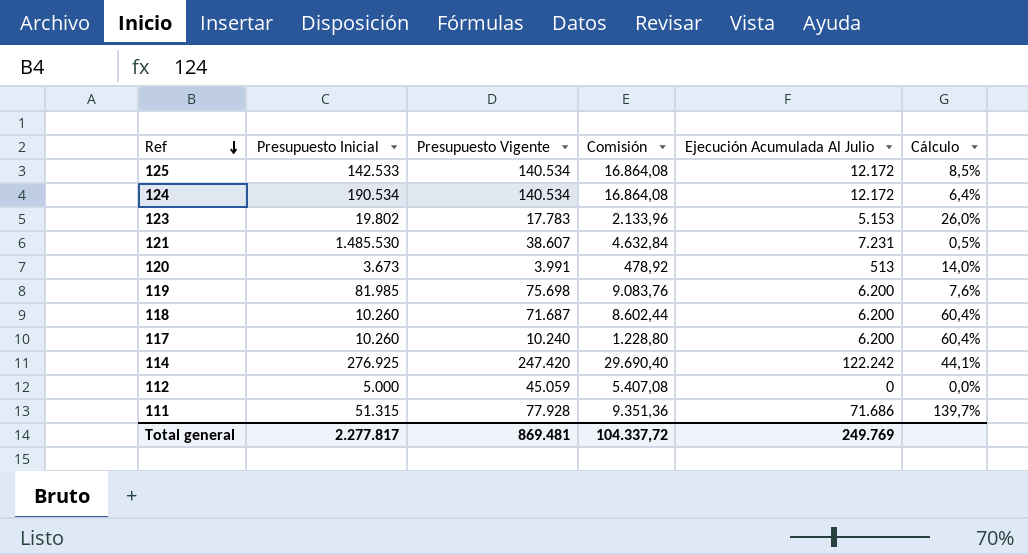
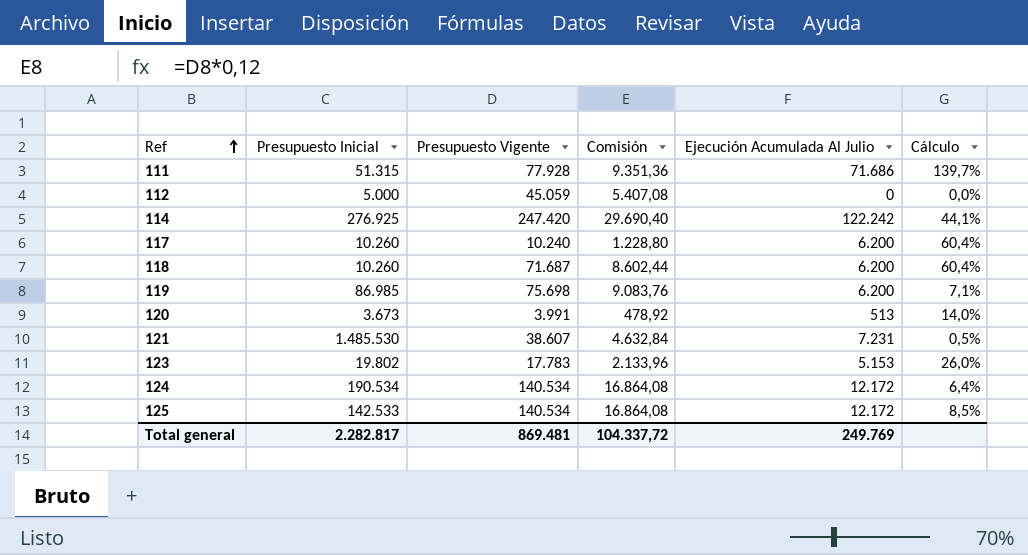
row order: Ref descending -> Ref ascending
119 | Presupuesto Inicial: 81.985 -> 86.985
119 | Cálculo: 7,6% -> 7,1%
Total general | Presupuesto Inicial: 2.277.817 -> 2.282.817

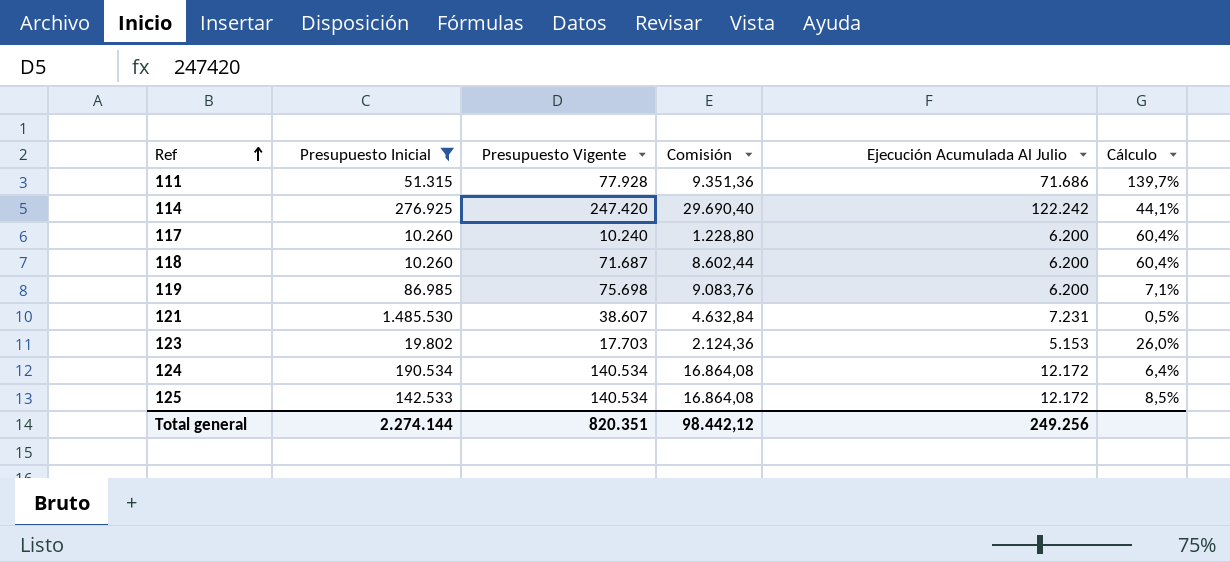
filter: none -> Presupuesto Inicial >= 10.260
123 | Presupuesto Vigente: 17.783 -> 17.703
123 | Comisión: 2.133,96 -> 2.124,36
Total general | Presupuesto Inicial: 2.282.817 -> 2.274.144
Total general | Presupuesto Vigente: 869.481 -> 820.351
Total general | Comisión: 104.337,72 -> 98.442,12
Total general | Ejecución Acumulada Al Julio: 249.769 -> 249.256

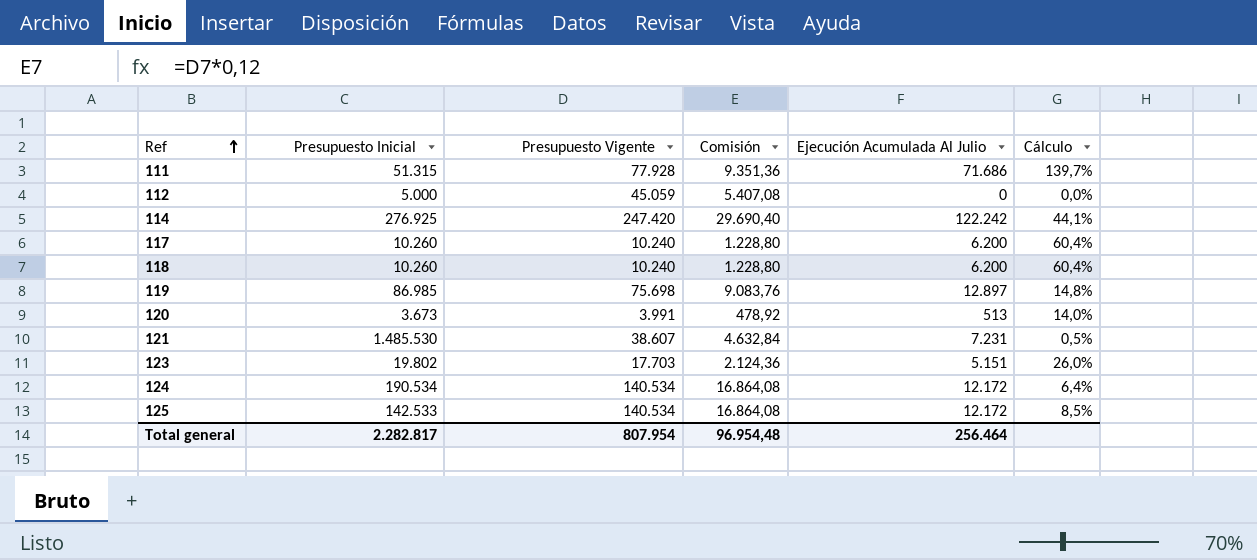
filter: Presupuesto Inicial >= 10.260 -> none
118 | Presupuesto Vigente: 71.687 -> 10.240
118 | Comisión: 8.602,44 -> 1.228,80
119 | Ejecución Acumulada Al Julio: 6.200 -> 12.897
119 | Cálculo: 7,1% -> 14,8%
123 | Ejecución Acumulada Al Julio: 5.153 -> 5.151
Total general | Presupuesto Inicial: 2.274.144 -> 2.282.817
Total general | Presupuesto Vigente: 820.351 -> 807.954
Total general | Comisión: 98.442,12 -> 96.954,48
Total general | Ejecución Acumulada Al Julio: 249.256 -> 256.464

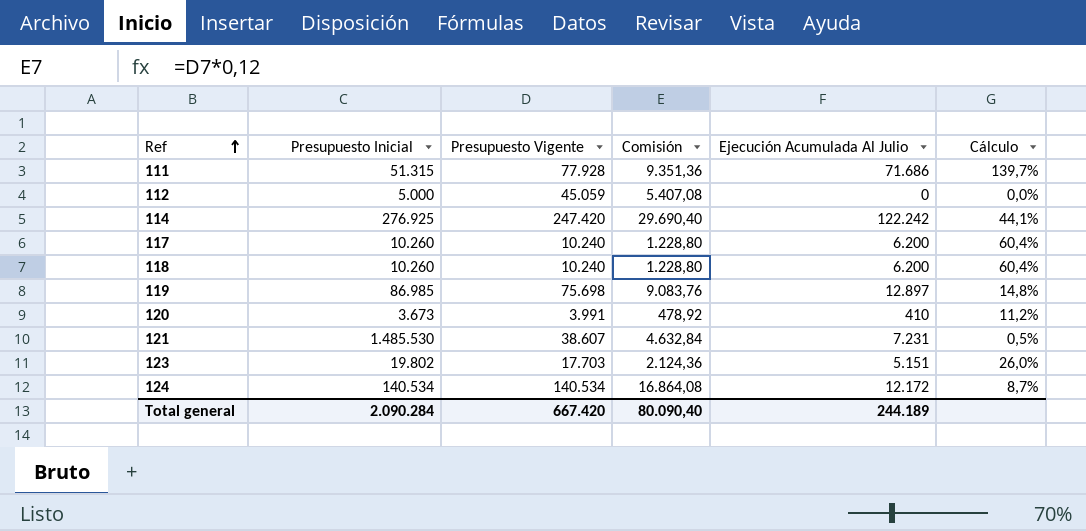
row 125: 142.533 | 140.534 | 16.864,08 | 12.172 | 8,5% -> none
120 | Ejecución Acumulada Al Julio: 513 -> 410
120 | Cálculo: 14,0% -> 11,2%
124 | Presupuesto Inicial: 190.534 -> 140.534
124 | Cálculo: 6,4% -> 8,7%
Total general | Presupuesto Inicial: 2.282.817 -> 2.090.284
Total general | Presupuesto Vigente: 807.954 -> 667.420
Total general | Comisión: 96.954,48 -> 80.090,40
Total general | Ejecución Acumulada Al Julio: 256.464 -> 244.189

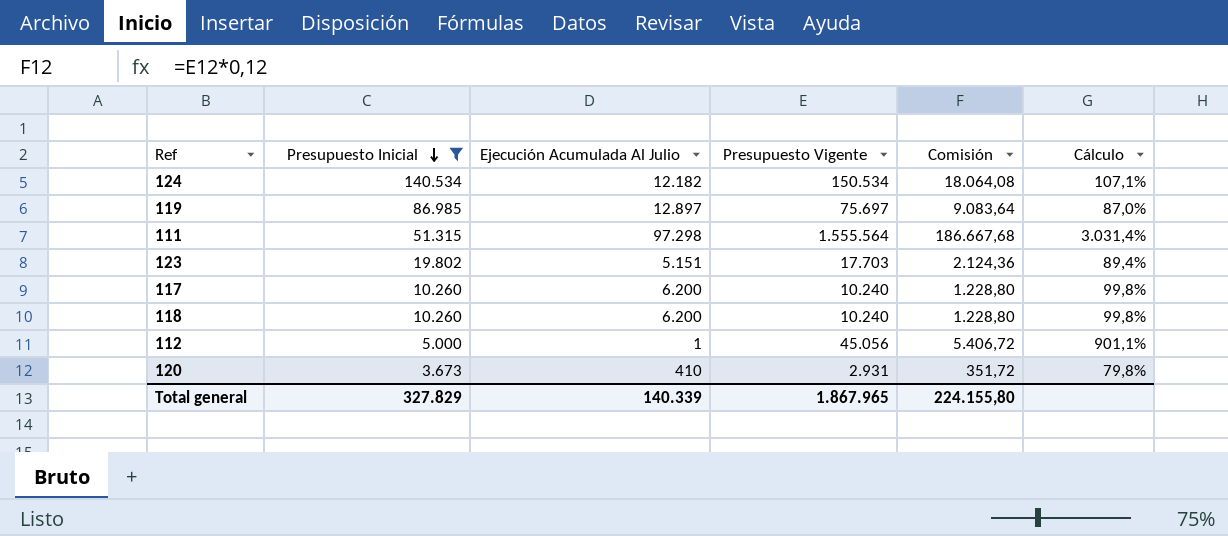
filter: none -> Presupuesto Inicial <= 140.534
row order: Ref ascending -> Presupuesto Inicial descending
column Ejecución Acumulada Al Julio | position: 5 -> 3
column Cálculo | formula: [Ejecución Acumulada Al Julio] / [Presupuesto Inicial] -> [Presupuesto Vigente] / [Presupuesto Inicial]
124 | Ejecución Acumulada Al Julio: 12.172 -> 12.182
124 | Presupuesto Vigente: 140.534 -> 150.534
124 | Comisión: 16.864,08 -> 18.064,08
119 | Presupuesto Vigente: 75.698 -> 75.697
119 | Comisión: 9.083,76 -> 9.083,64
111 | Ejecución Acumulada Al Julio: 71.686 -> 97.298
111 | Presupuesto Vigente: 77.928 -> 1.555.564
111 | Comisión: 9.351,36 -> 186.667,68
112 | Ejecución Acumulada Al Julio: 0 -> 1
112 | Presupuesto Vigente: 45.059 -> 45.056
112 | Comisión: 5.407,08 -> 5.406,72
120 | Presupuesto Vigente: 3.991 -> 2.931
120 | Comisión: 478,92 -> 351,72
Total general | Presupuesto Inicial: 2.090.284 -> 327.829
Total general | Ejecución Acumulada Al Julio: 244.189 -> 140.339
Total general | Presupuesto Vigente: 667.420 -> 1.867.965
Total general | Comisión: 80.090,40 -> 224.155,80

